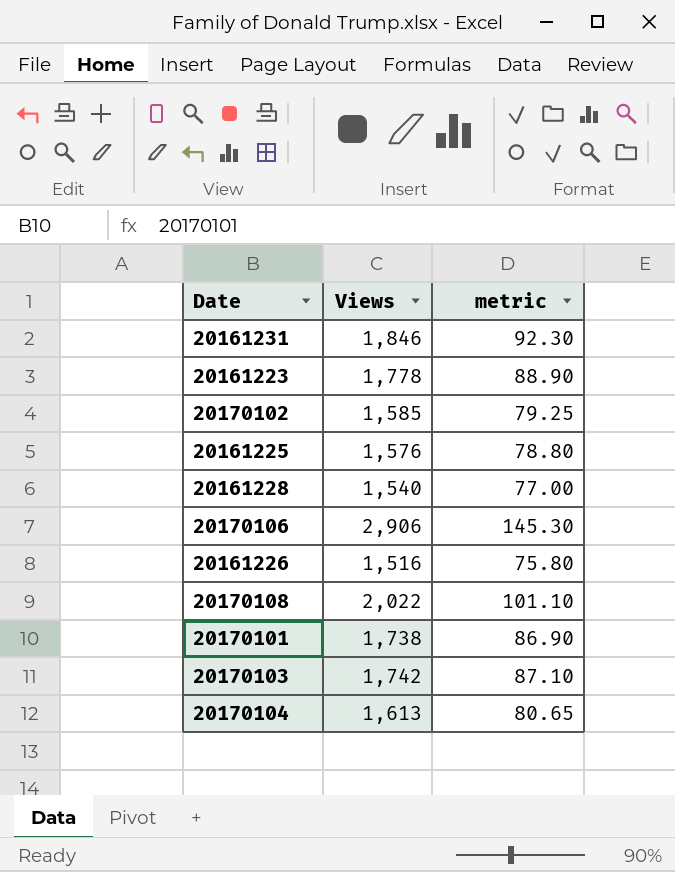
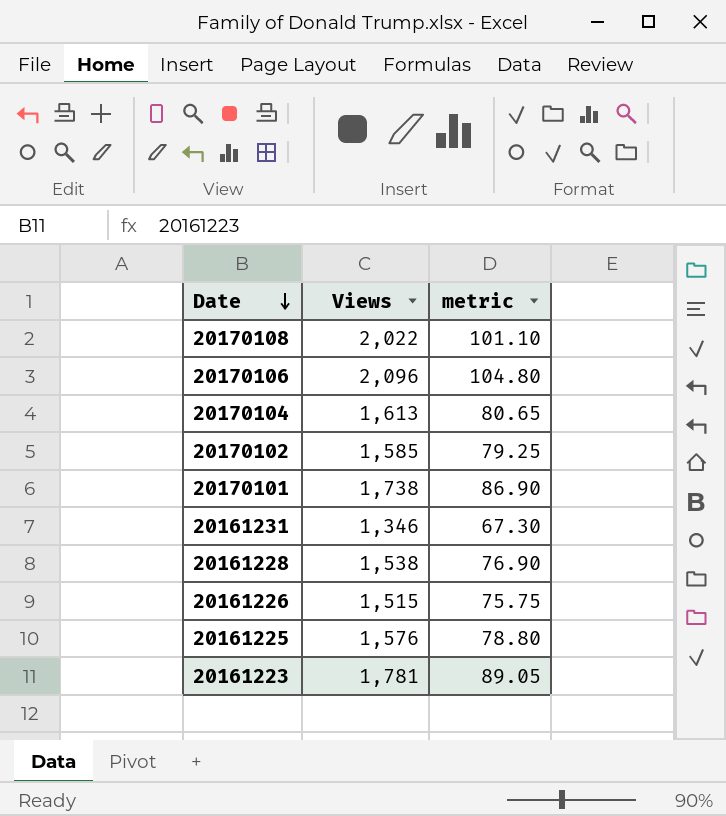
row order: none -> Date descending
row 20170103: 1,742 | 87.10 -> none
20170106 | Views: 2,906 -> 2,096
20170106 | metric: 145.30 -> 104.80
20161231 | Views: 1,846 -> 1,346
20161231 | metric: 92.30 -> 67.30
20161228 | Views: 1,540 -> 1,538
20161228 | metric: 77.00 -> 76.90
20161226 | Views: 1,516 -> 1,515
20161226 | metric: 75.80 -> 75.75
20161223 | Views: 1,778 -> 1,781
20161223 | metric: 88.90 -> 89.05

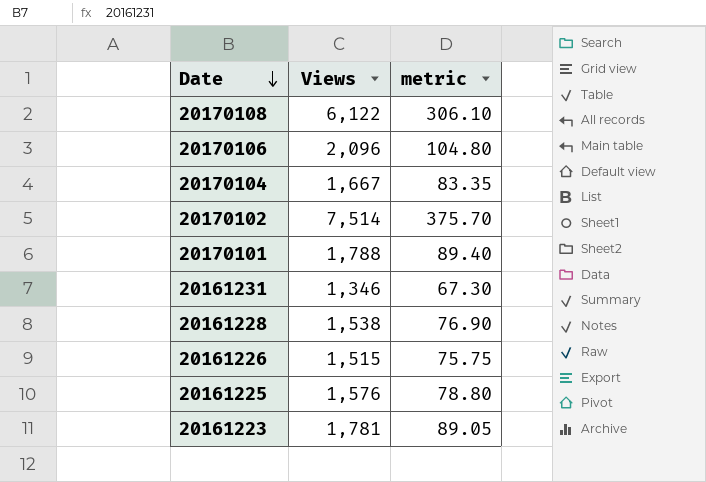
20170108 | Views: 2,022 -> 6,122
20170108 | metric: 101.10 -> 306.10
20170104 | Views: 1,613 -> 1,667
20170104 | metric: 80.65 -> 83.35
20170102 | Views: 1,585 -> 7,514
20170102 | metric: 79.25 -> 375.70
20170101 | Views: 1,738 -> 1,788
20170101 | metric: 86.90 -> 89.40

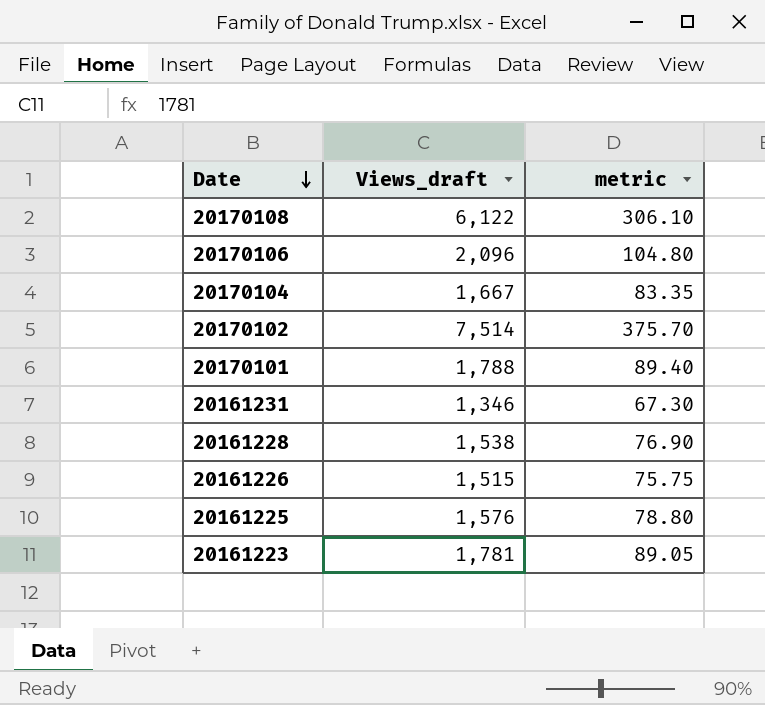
column name: Views -> Views_draft

